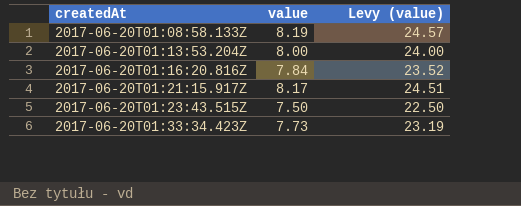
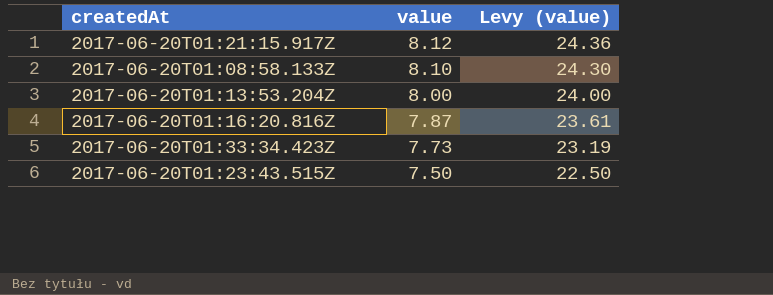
row order: createdAt ascending -> value descending
2017-06-20T01:21:15.917Z | value: 8.17 -> 8.12
2017-06-20T01:21:15.917Z | Levy (value): 24.51 -> 24.36
2017-06-20T01:08:58.133Z | value: 8.19 -> 8.10
2017-06-20T01:08:58.133Z | Levy (value): 24.57 -> 24.30
2017-06-20T01:16:20.816Z | value: 7.84 -> 7.87
2017-06-20T01:16:20.816Z | Levy (value): 23.52 -> 23.61

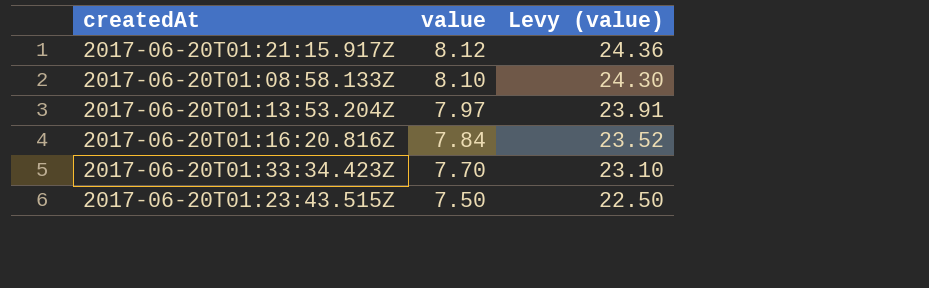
2017-06-20T01:13:53.204Z | value: 8.00 -> 7.97
2017-06-20T01:13:53.204Z | Levy (value): 24.00 -> 23.91
2017-06-20T01:16:20.816Z | value: 7.87 -> 7.84
2017-06-20T01:16:20.816Z | Levy (value): 23.61 -> 23.52
2017-06-20T01:33:34.423Z | value: 7.73 -> 7.70
2017-06-20T01:33:34.423Z | Levy (value): 23.19 -> 23.10

